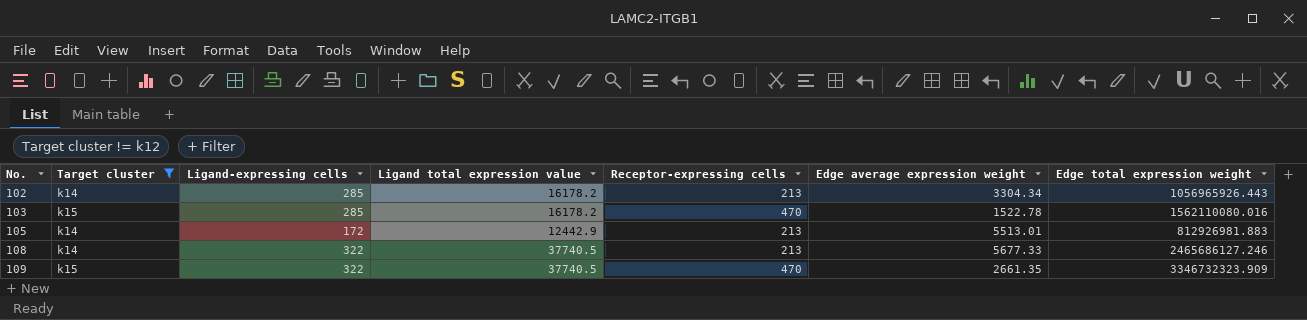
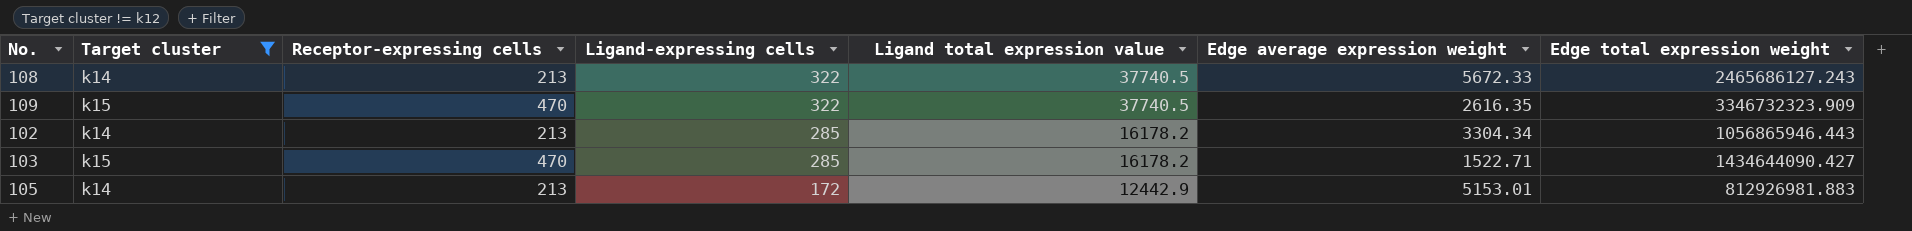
row order: No. ascending -> Ligand-expressing cells descending
column Receptor-expressing cells | position: 5 -> 3
108 | Edge average expression weight: 5677.33 -> 5672.33
108 | Edge total expression weight: 2465686127.246 -> 2465686127.243
109 | Edge average expression weight: 2661.35 -> 2616.35
102 | Edge total expression weight: 1056965926.443 -> 1056865946.443
103 | Edge average expression weight: 1522.78 -> 1522.71
103 | Edge total expression weight: 1562110080.016 -> 1434644090.427
105 | Edge average expression weight: 5513.01 -> 5153.01

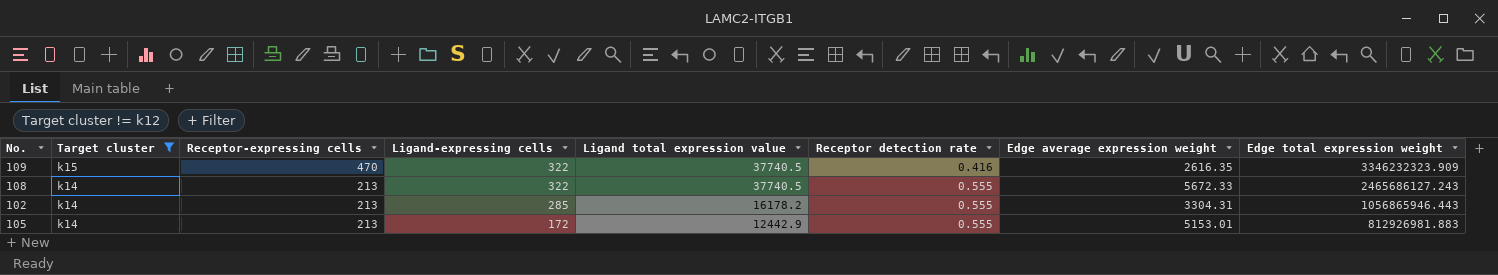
row order: Ligand-expressing cells descending -> Target cluster descending
column Receptor detection rate | position: none -> 6
row 103: k15 | 470 | 285 | 16178.2 | 1522.71 | 1434644090.427 -> none
109 | Edge total expression weight: 3346732323.909 -> 3346232323.909
102 | Edge average expression weight: 3304.34 -> 3304.31

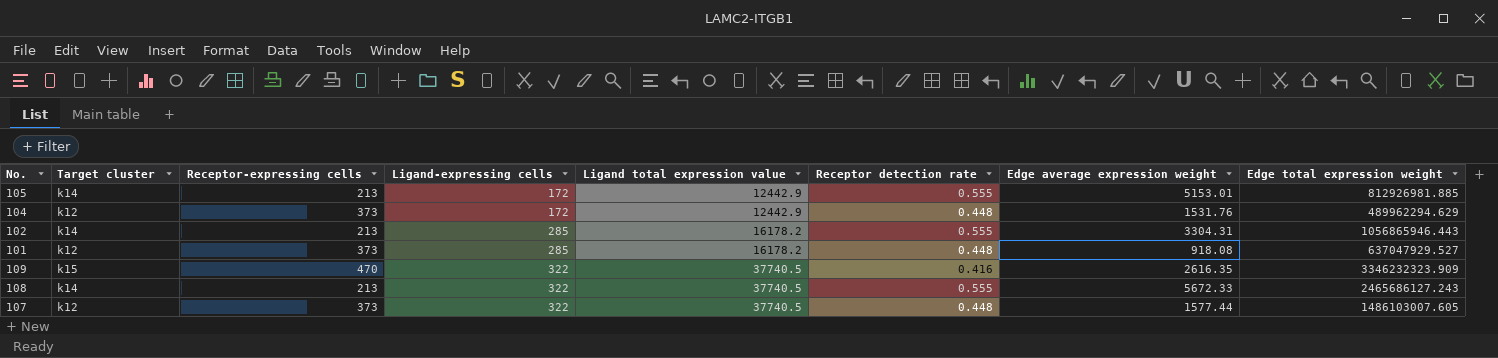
filter: Target cluster != k12 -> none
row order: Target cluster descending -> Ligand-expressing cells ascending
105 | Edge total expression weight: 812926981.883 -> 812926981.885

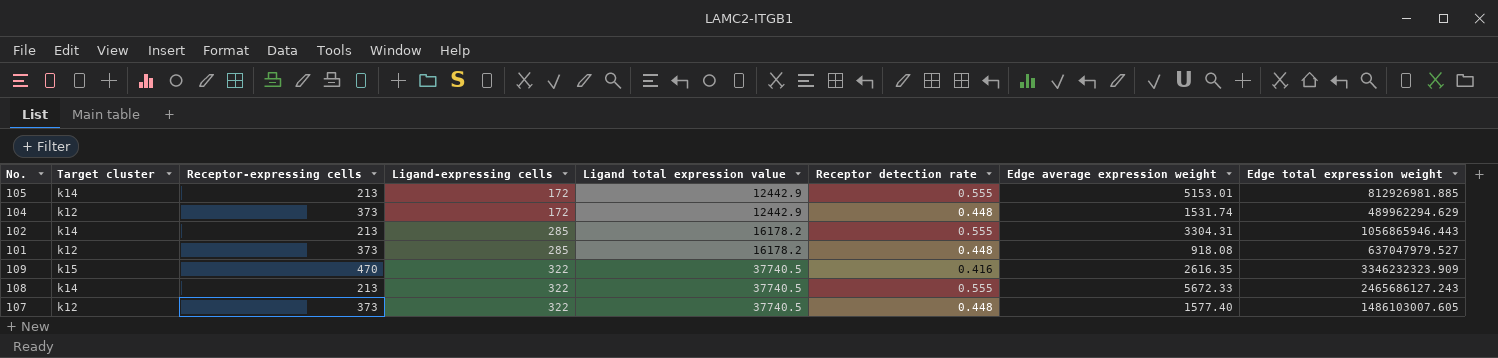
104 | Edge average expression weight: 1531.76 -> 1531.74
101 | Edge total expression weight: 637047929.527 -> 637047979.527
107 | Edge average expression weight: 1577.44 -> 1577.40

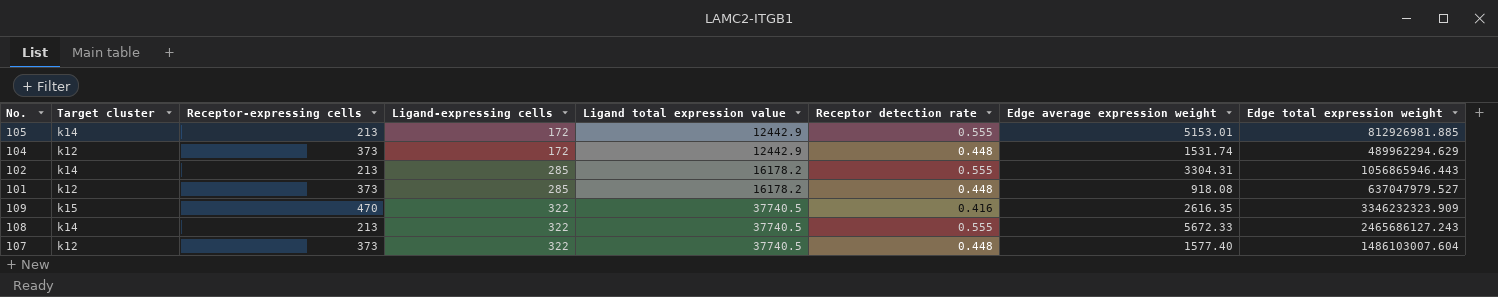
107 | Edge total expression weight: 1486103007.605 -> 1486103007.604

